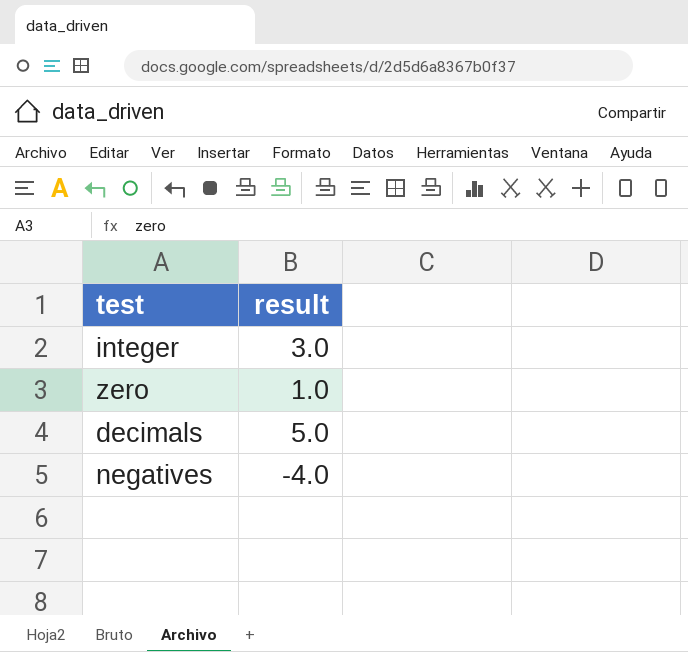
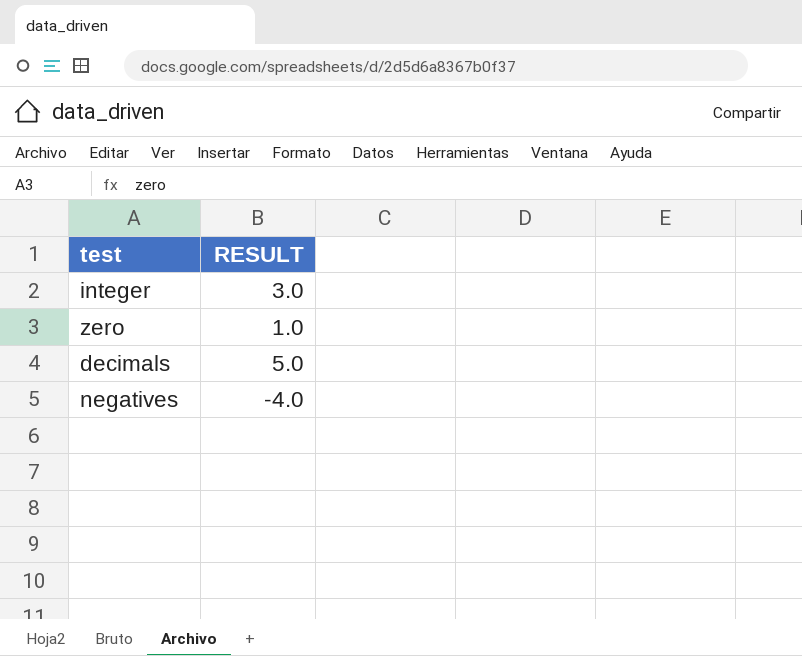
column name: result -> RESULT

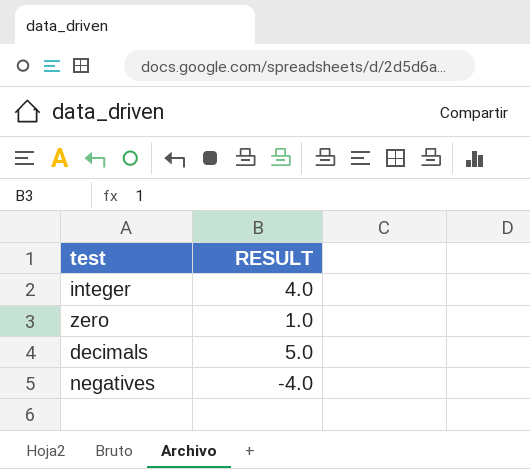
integer | RESULT: 3.0 -> 4.0

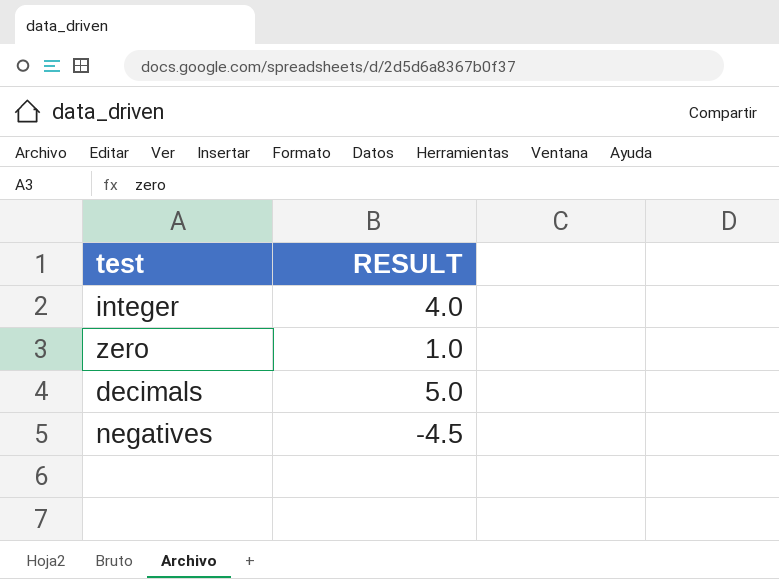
negatives | RESULT: -4.0 -> -4.5

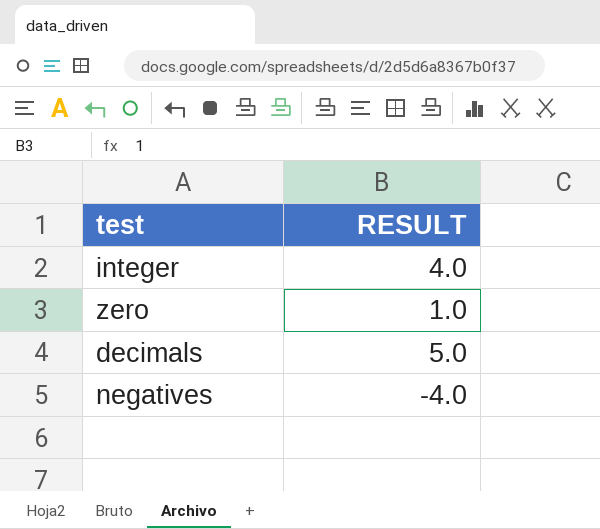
negatives | RESULT: -4.5 -> -4.0

